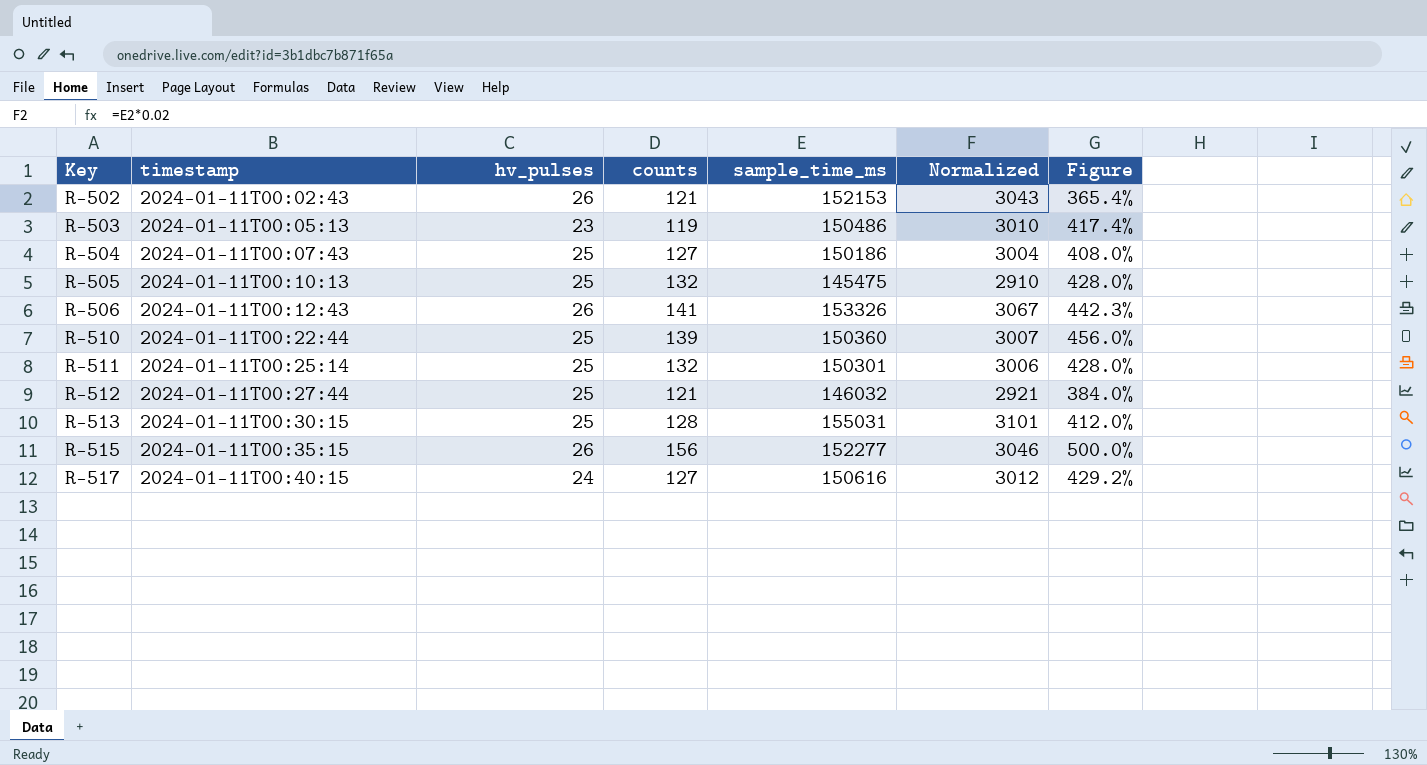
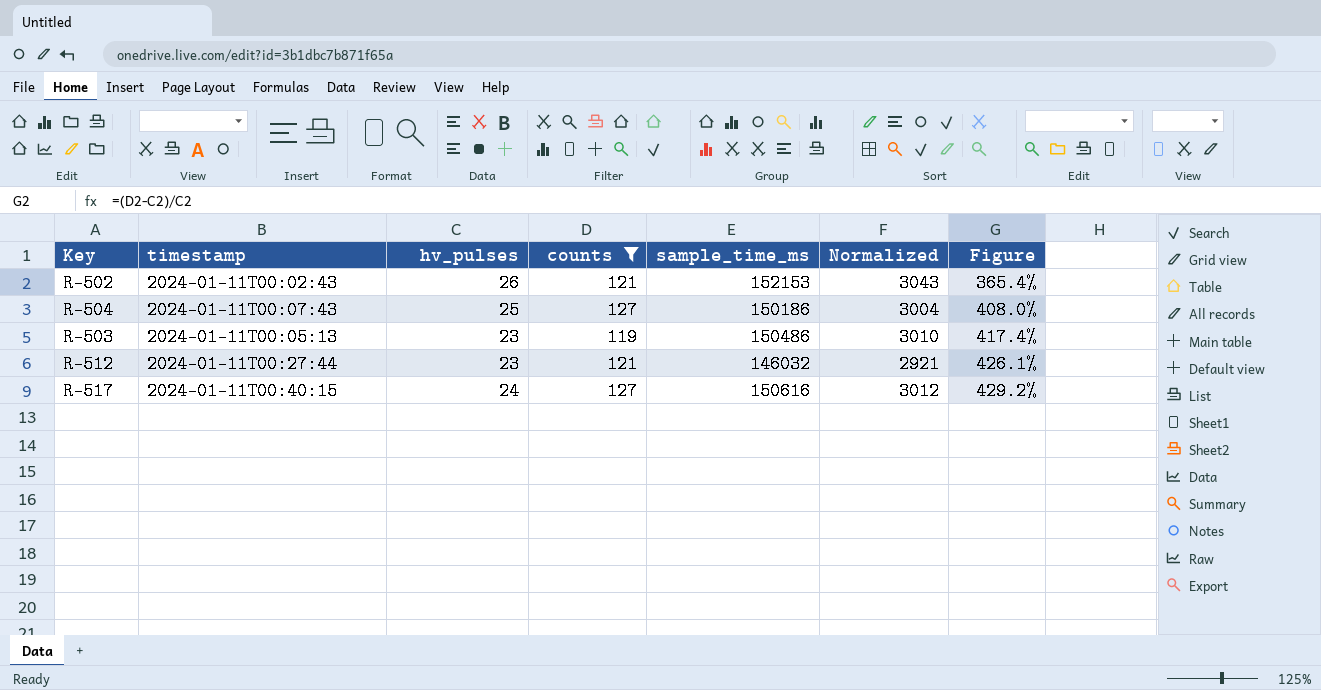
filter: none -> counts <= 127
row order: Key ascending -> Figure ascending
R-512 | hv_pulses: 25 -> 23
R-512 | Figure: 384.0% -> 426.1%

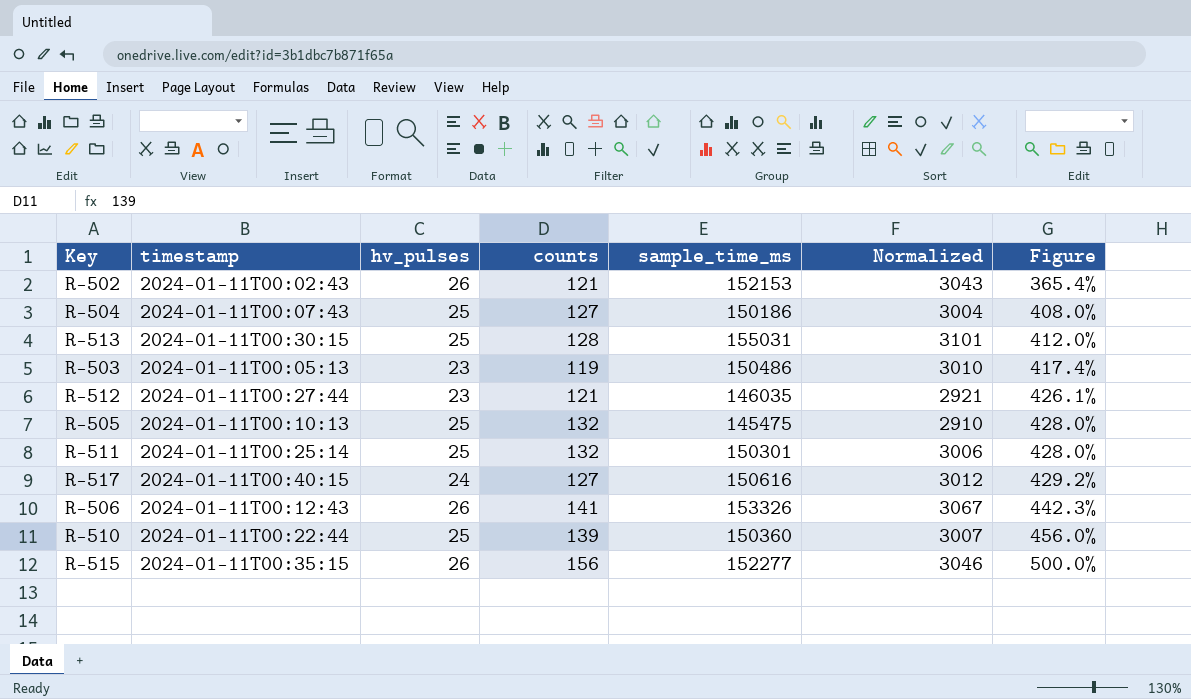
filter: counts <= 127 -> none
R-512 | sample_time_ms: 146032 -> 146035

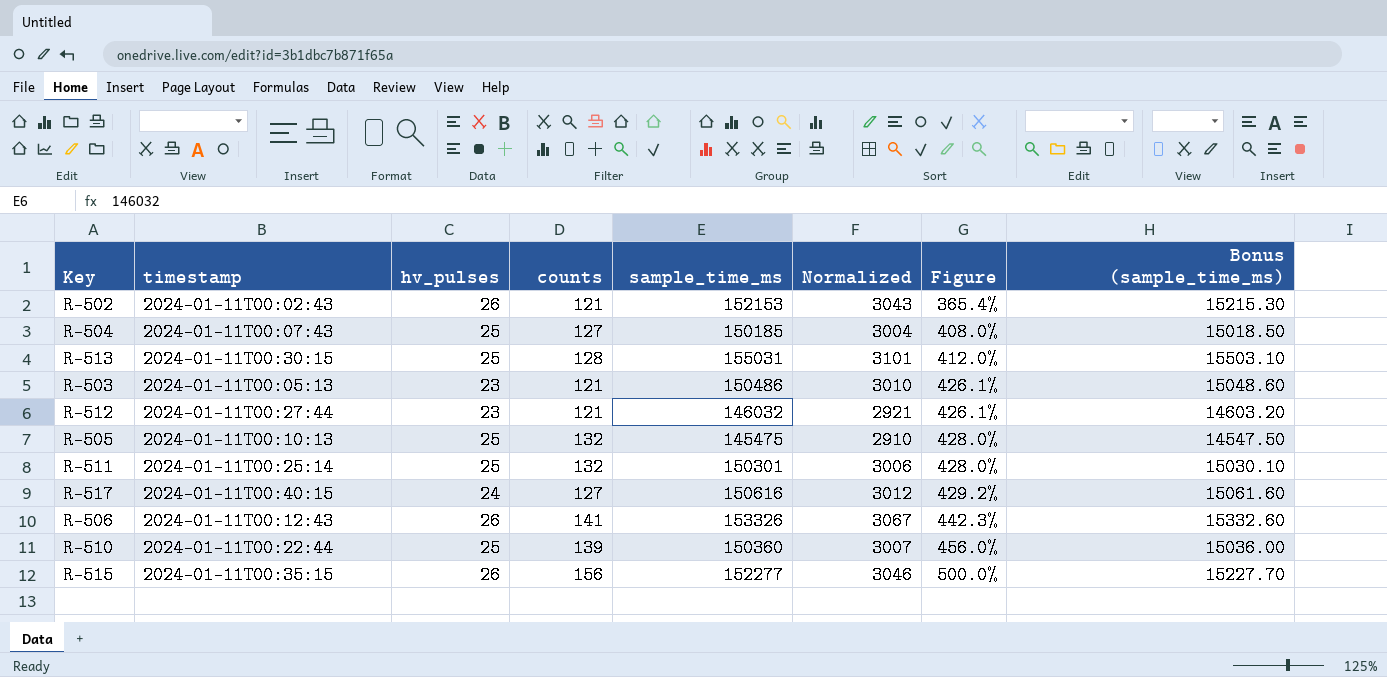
column Bonus (sample_time_ms) | formula: none -> [sample_time_ms] * 0.1
R-504 | sample_time_ms: 150186 -> 150185
R-503 | counts: 119 -> 121
R-503 | Figure: 417.4% -> 426.1%
R-512 | sample_time_ms: 146035 -> 146032

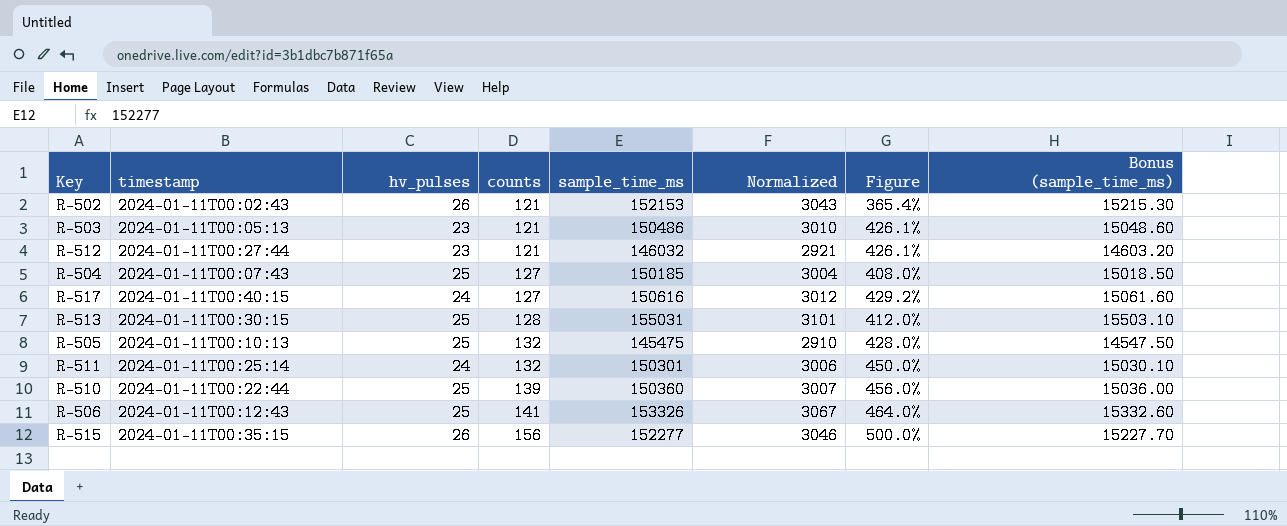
row order: Figure ascending -> counts ascending
R-511 | hv_pulses: 25 -> 24
R-511 | Figure: 428.0% -> 450.0%
R-506 | hv_pulses: 26 -> 25
R-506 | Figure: 442.3% -> 464.0%

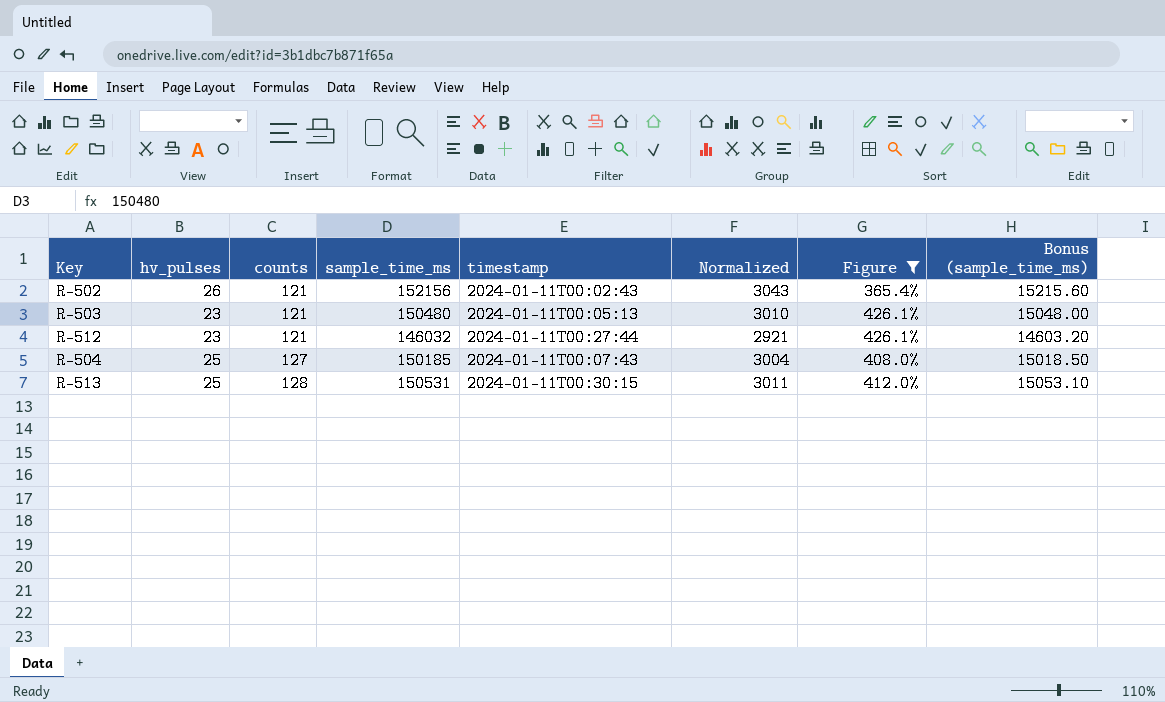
filter: none -> Figure <= 426.1%
column timestamp | position: 2 -> 5
R-502 | sample_time_ms: 152153 -> 152156
R-502 | Bonus (sample_time_ms): 15215.30 -> 15215.60
R-503 | sample_time_ms: 150486 -> 150480
R-503 | Bonus (sample_time_ms): 15048.60 -> 15048.00
R-513 | sample_time_ms: 155031 -> 150531
R-513 | Normalized: 3101 -> 3011
R-513 | Bonus (sample_time_ms): 15503.10 -> 15053.10

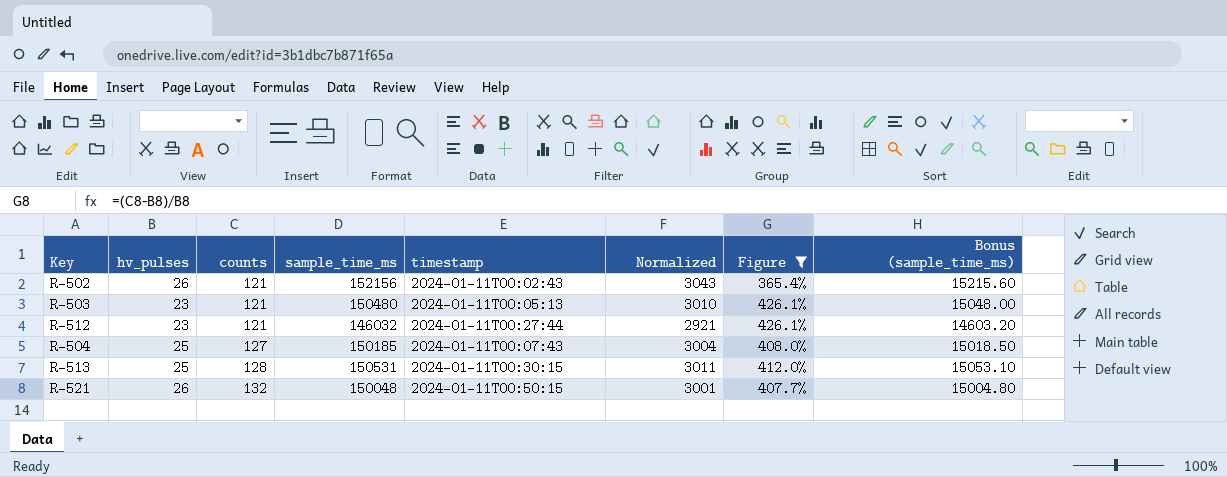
row R-521: none -> 26 | 132 | 150048 | 2024-01-11T00:50:15 | 3001 | 407.7% | 15004.80

